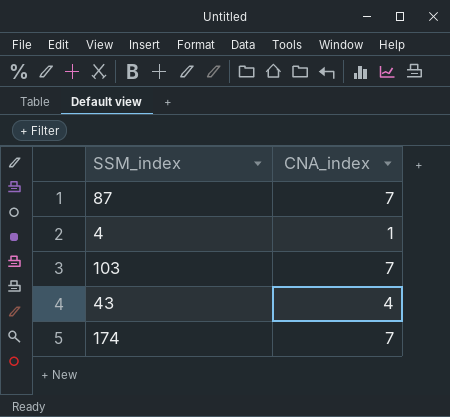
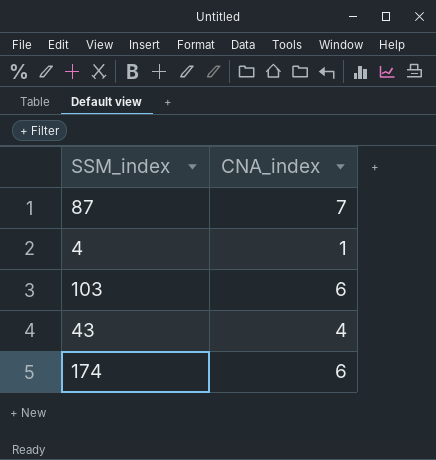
103 | CNA_index: 7 -> 6
174 | CNA_index: 7 -> 6

